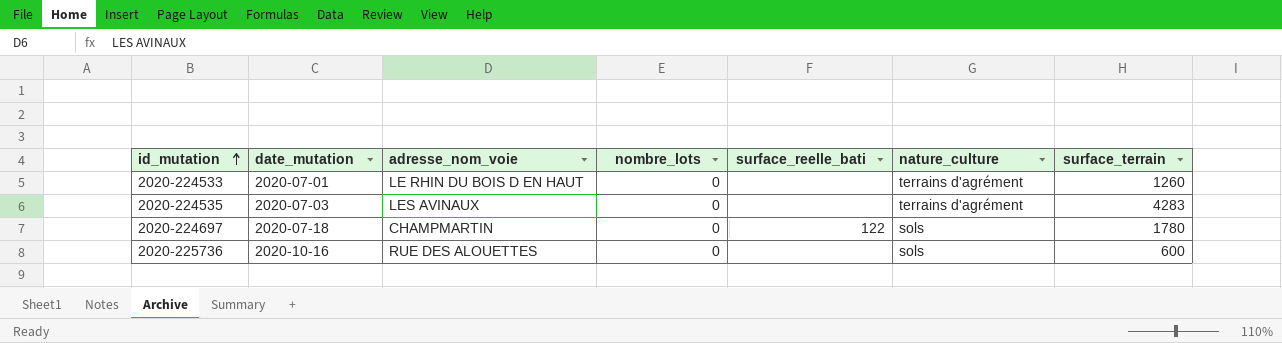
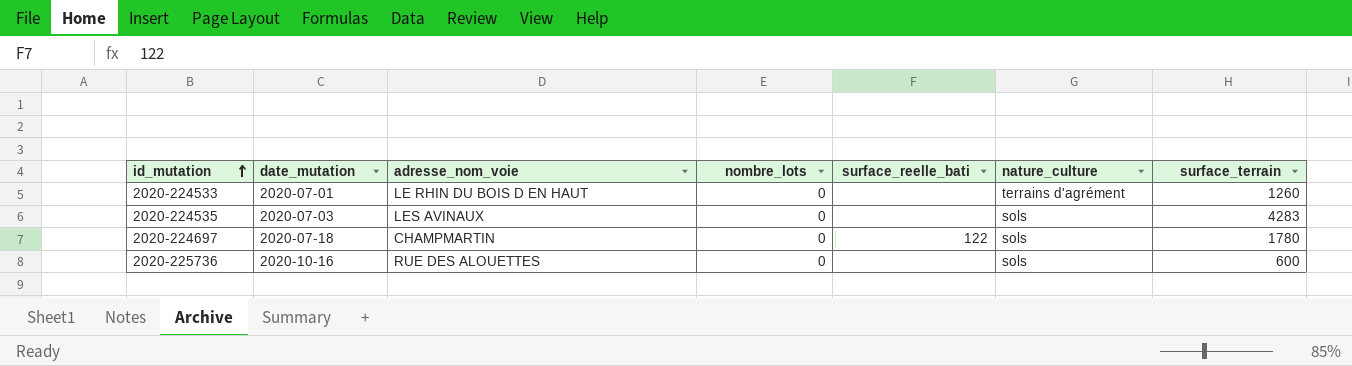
2020-224535 | nature_culture: terrains d'agrément -> sols

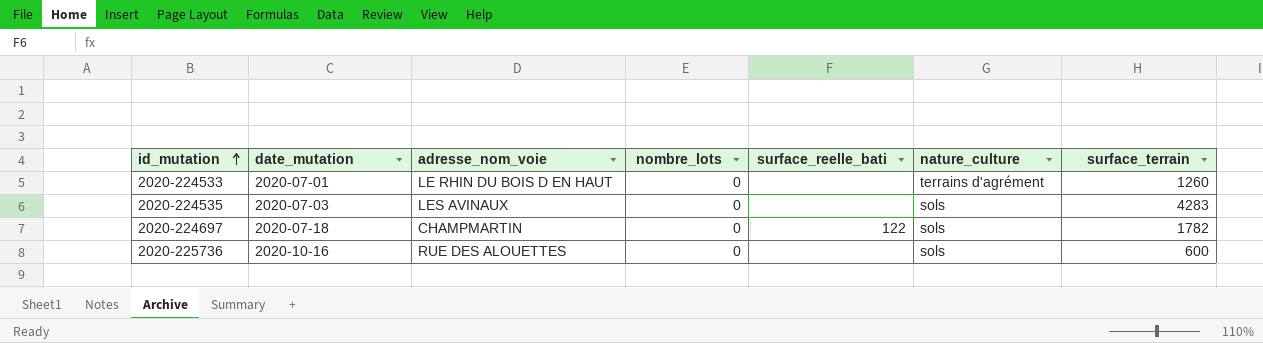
2020-224697 | surface_terrain: 1780 -> 1782

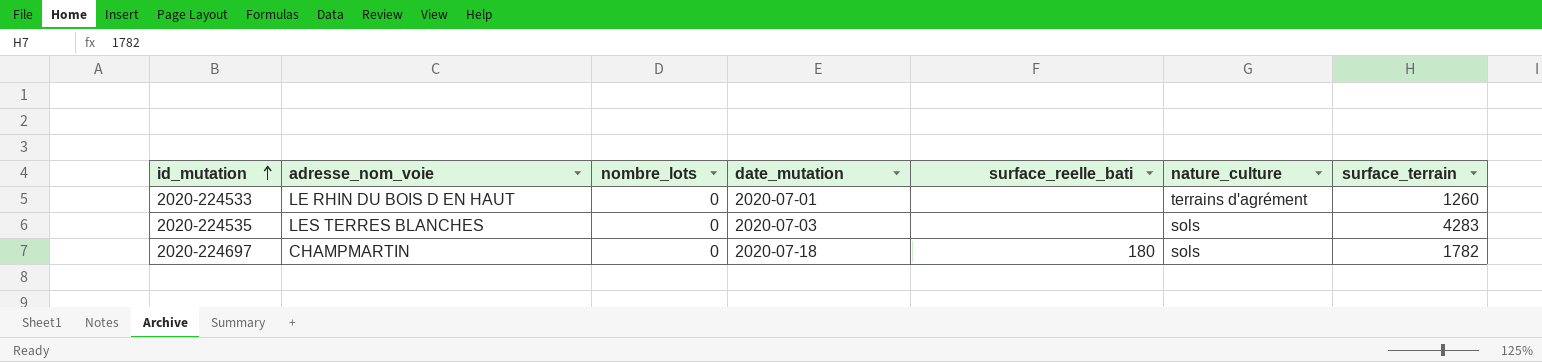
column date_mutation | position: 2 -> 4
row 2020-225736: 2020-10-16 | RUE DES ALOUETTES | 0 | none | sols | 600 -> none
2020-224535 | adresse_nom_voie: LES AVINAUX -> LES TERRES BLANCHES
2020-224697 | surface_reelle_bati: 122 -> 180

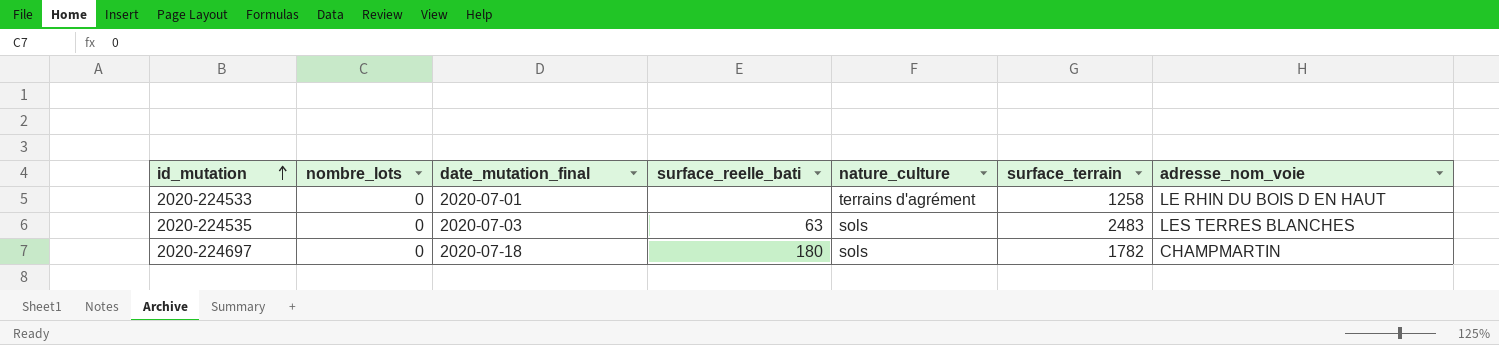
column name: date_mutation -> date_mutation_final
column adresse_nom_voie | position: 2 -> 7
2020-224533 | surface_terrain: 1260 -> 1258
2020-224535 | surface_reelle_bati: none -> 63
2020-224535 | surface_terrain: 4283 -> 2483

